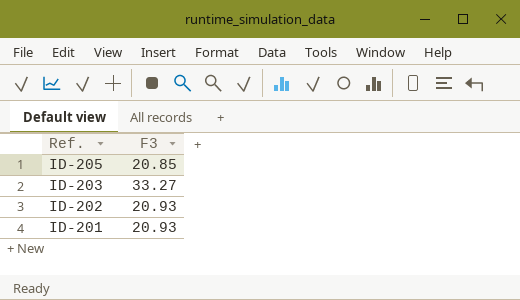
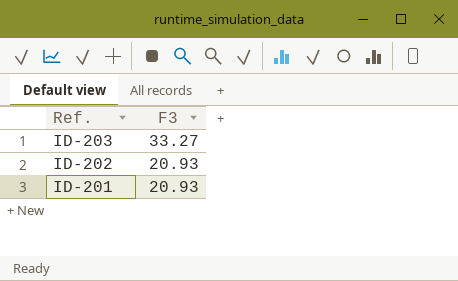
row ID-205: 20.85 -> none

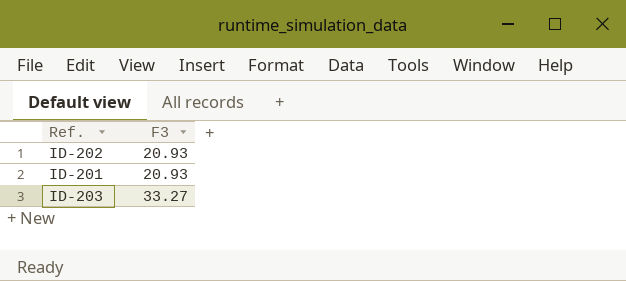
row order: Ref. descending -> F3 ascending

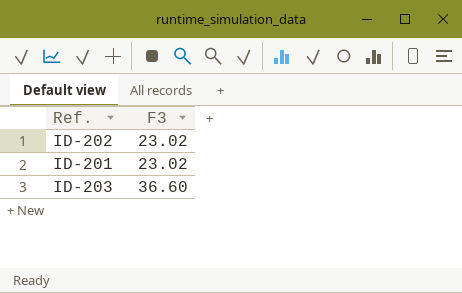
ID-202 | F3: 20.93 -> 23.02
ID-201 | F3: 20.93 -> 23.02
ID-203 | F3: 33.27 -> 36.60

